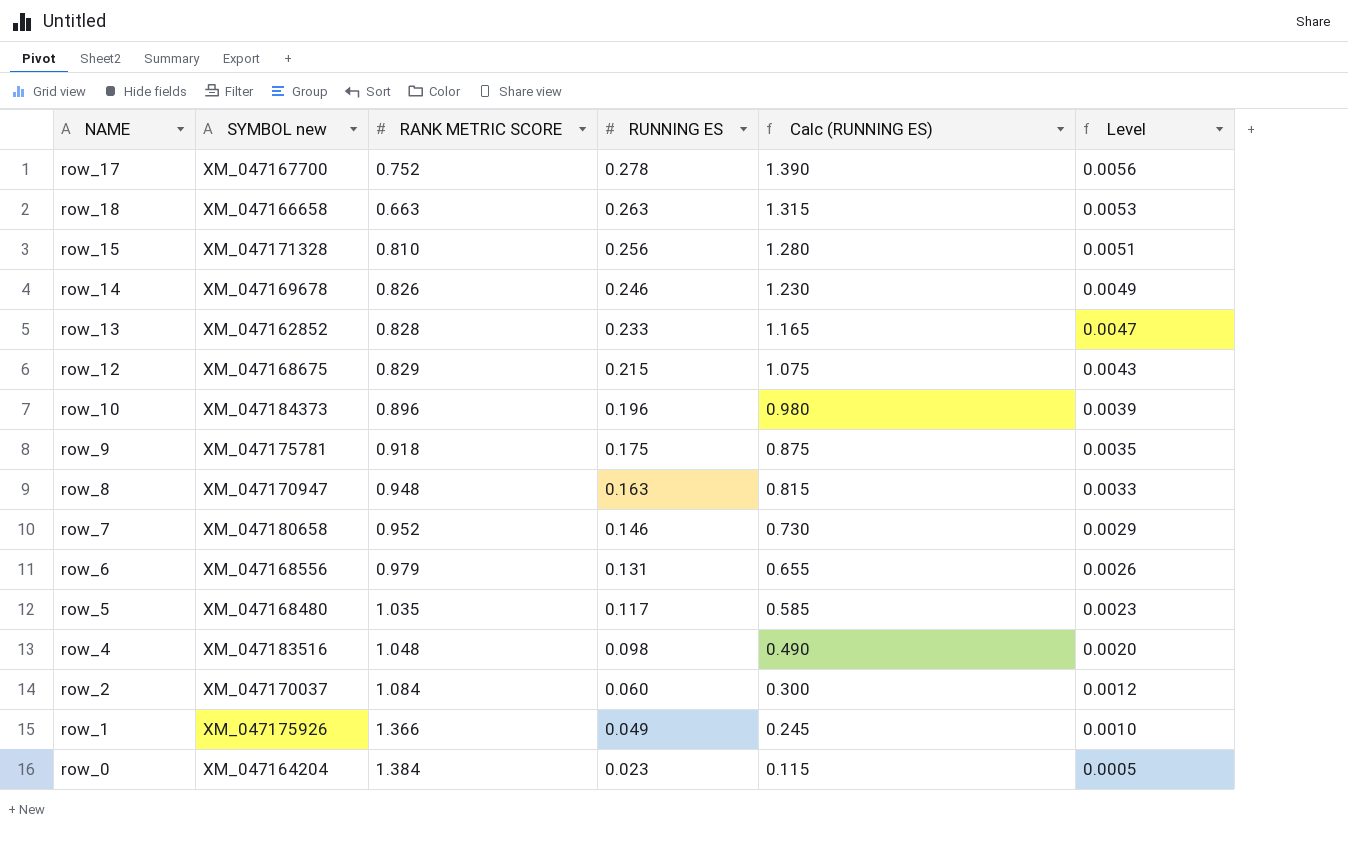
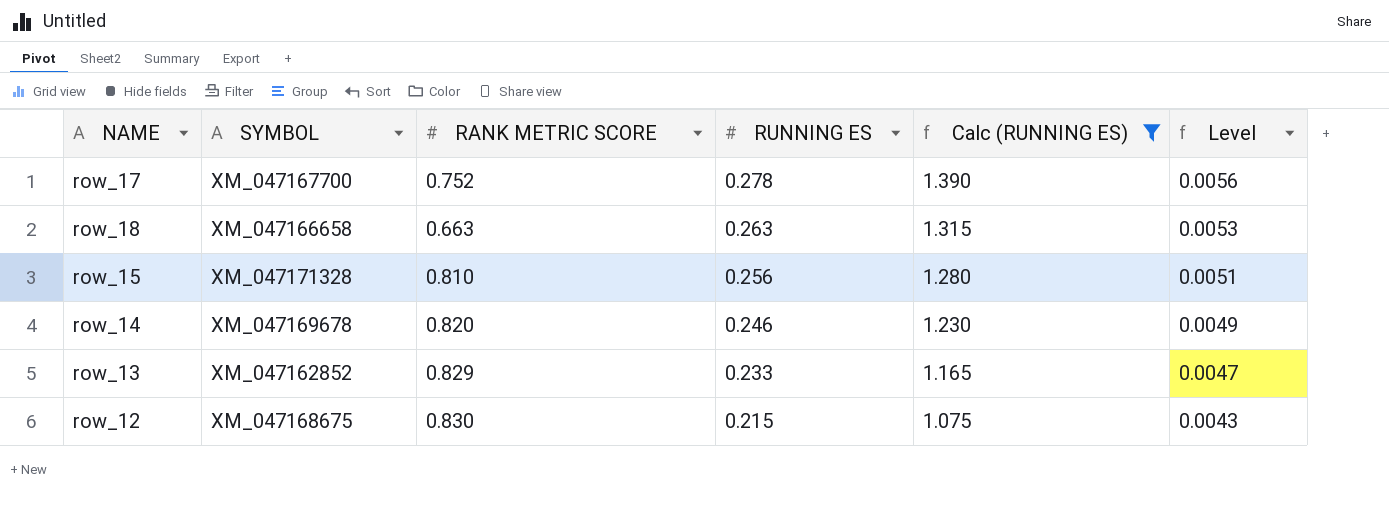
filter: none -> Calc (RUNNING ES) >= 1.075
column name: SYMBOL new -> SYMBOL
row_14 | RANK METRIC SCORE: 0.826 -> 0.820
row_13 | RANK METRIC SCORE: 0.828 -> 0.829
row_12 | RANK METRIC SCORE: 0.829 -> 0.830

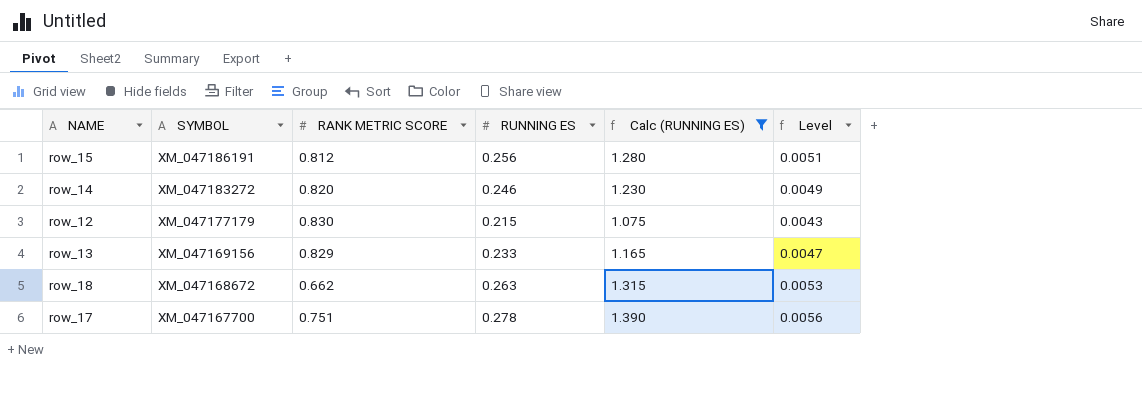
row order: RUNNING ES descending -> SYMBOL descending
row_15 | SYMBOL: XM_047171328 -> XM_047186191
row_15 | RANK METRIC SCORE: 0.810 -> 0.812
row_14 | SYMBOL: XM_047169678 -> XM_047183272
row_12 | SYMBOL: XM_047168675 -> XM_047177179
row_13 | SYMBOL: XM_047162852 -> XM_047169156
row_18 | SYMBOL: XM_047166658 -> XM_047168672
row_18 | RANK METRIC SCORE: 0.663 -> 0.662
row_17 | RANK METRIC SCORE: 0.752 -> 0.751

